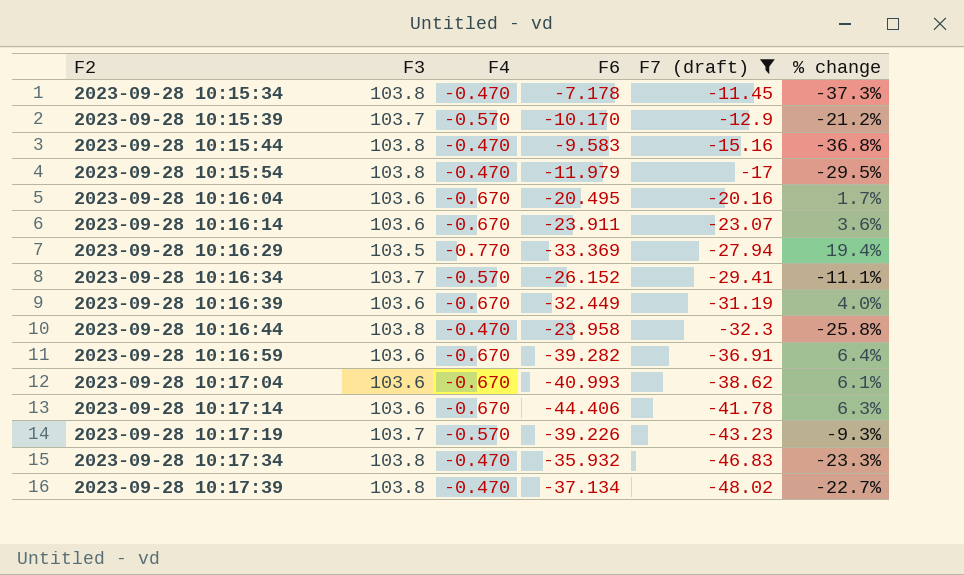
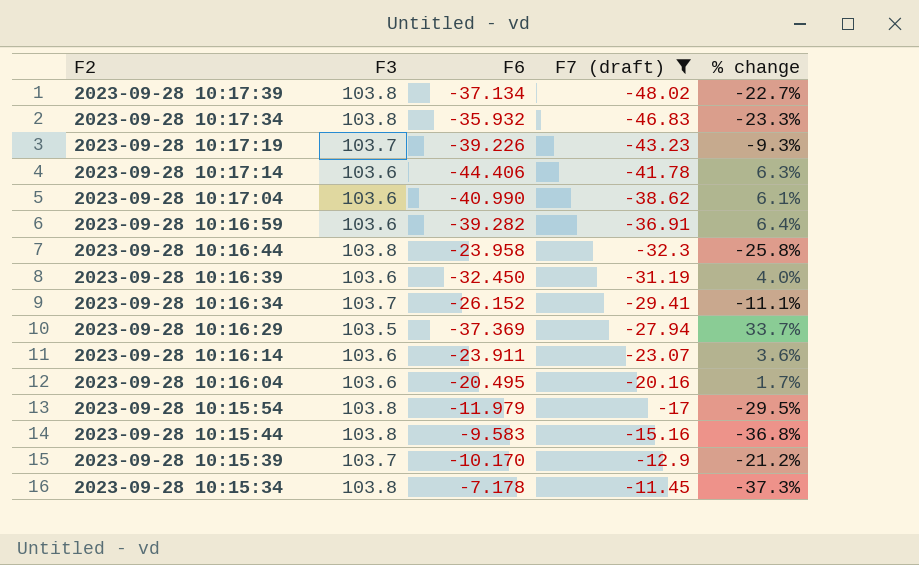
row order: F2 ascending -> F2 descending
column F4 | position: 3 -> none
2023-09-28 10:17:04 | F6: -40.993 -> -40.990
2023-09-28 10:16:39 | F6: -32.449 -> -32.450
2023-09-28 10:16:29 | F6: -33.369 -> -37.369
2023-09-28 10:16:29 | % change: 19.4% -> 33.7%

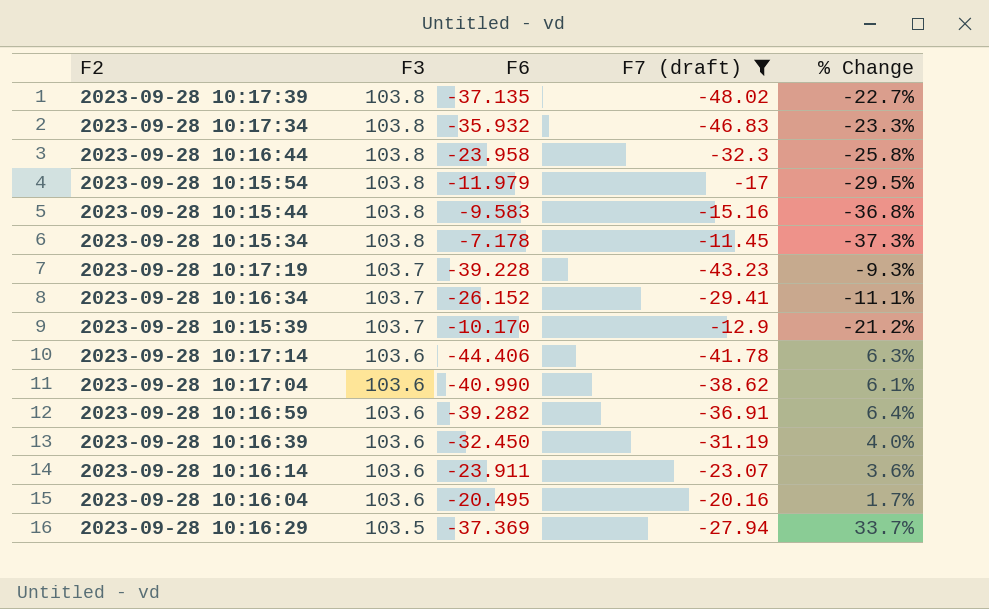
row order: F2 descending -> F3 descending
column name: % change -> % Change
2023-09-28 10:17:39 | F6: -37.134 -> -37.135
2023-09-28 10:17:19 | F6: -39.226 -> -39.228

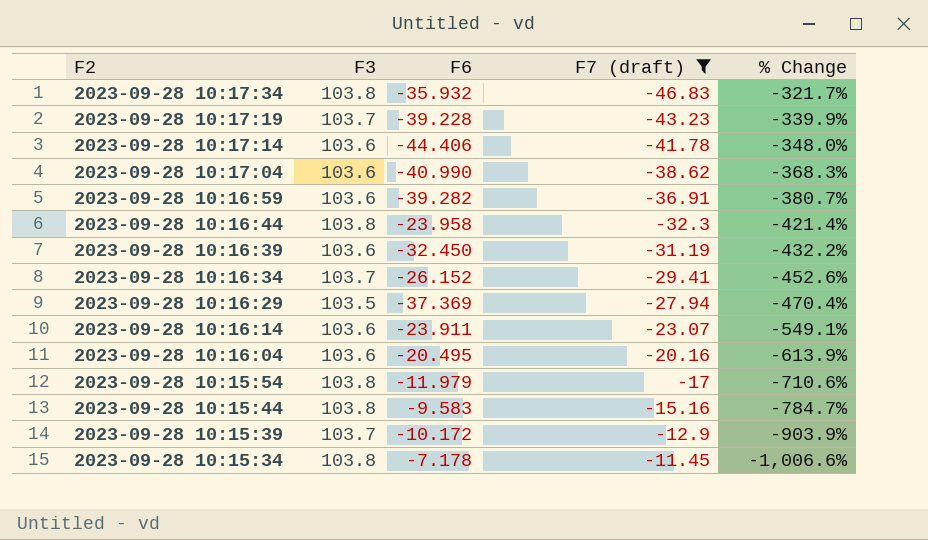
row order: F3 descending -> F2 descending
column % Change | formula: ([F6] - [F7 (draft)]) / [F7 (draft)] -> ([F3] - [F7 (draft)]) / [F7 (draft)]
row 2023-09-28 10:17:39: 103.8 | -37.135 | -48.02 | -22.7% -> none
2023-09-28 10:15:39 | F6: -10.170 -> -10.172

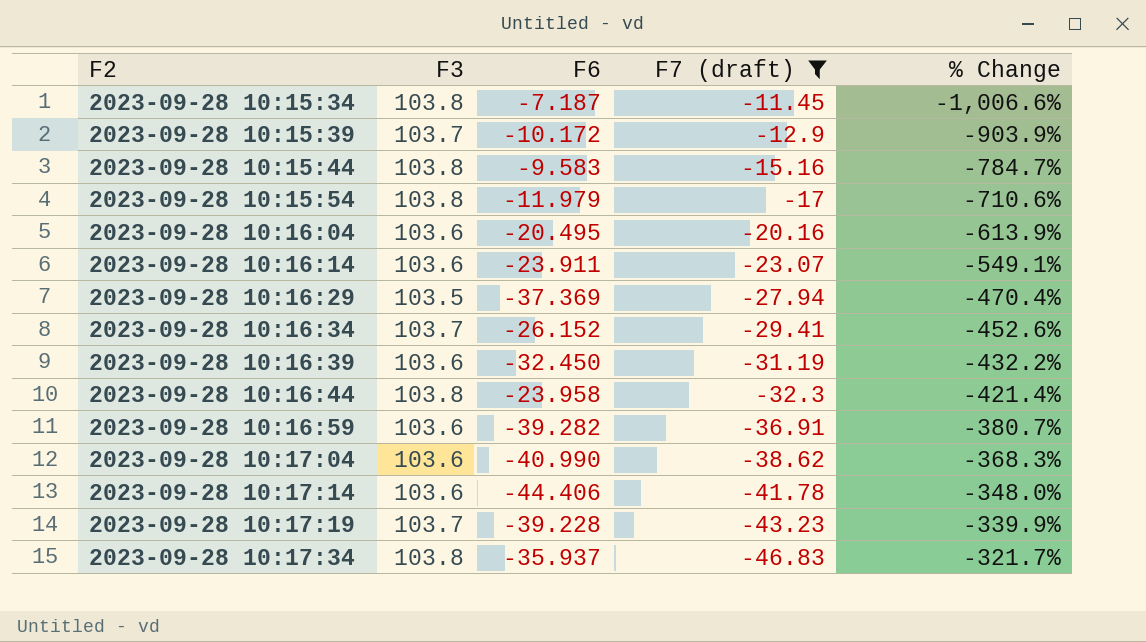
row order: F2 descending -> F2 ascending
2023-09-28 10:15:34 | F6: -7.178 -> -7.187
2023-09-28 10:17:34 | F6: -35.932 -> -35.937

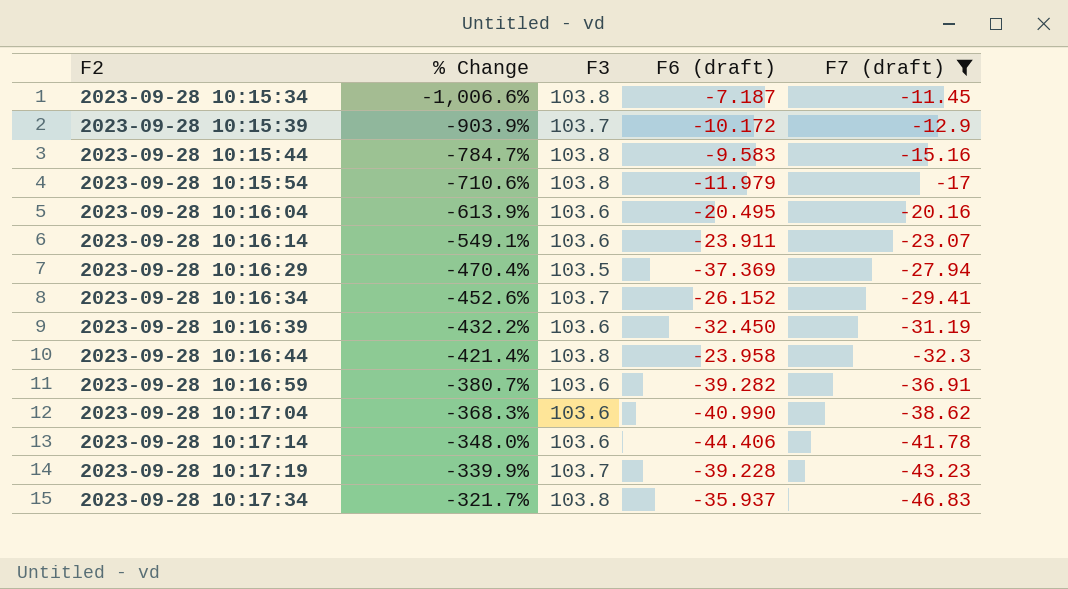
column % Change | position: 5 -> 2
column name: F6 -> F6 (draft)

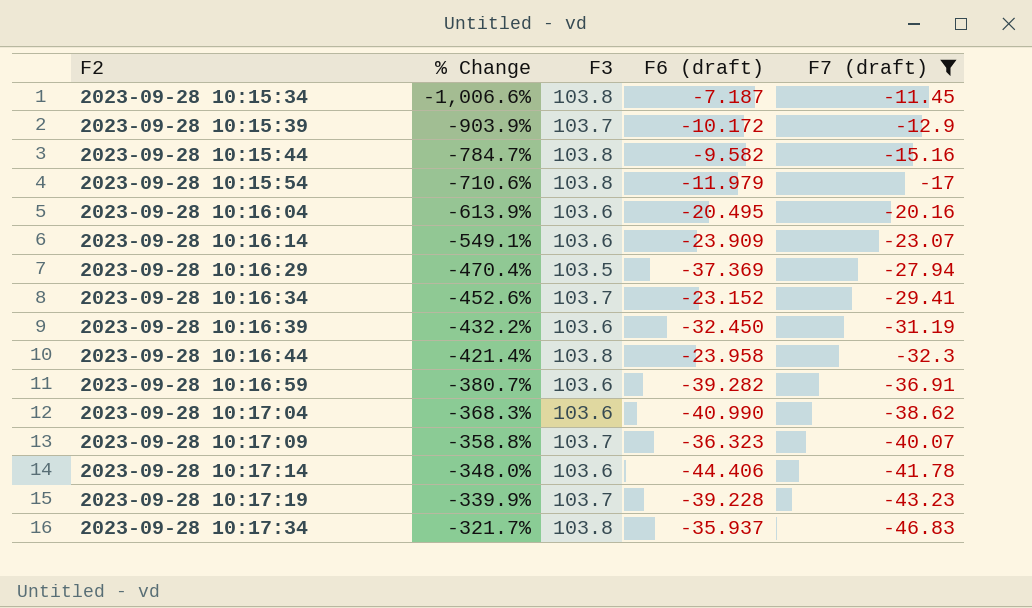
2023-09-28 10:15:44 | F6 (draft): -9.583 -> -9.582
2023-09-28 10:16:14 | F6 (draft): -23.911 -> -23.909
2023-09-28 10:16:34 | F6 (draft): -26.152 -> -23.152
row 2023-09-28 10:17:09: none -> -358.8% | 103.7 | -36.323 | -40.07

